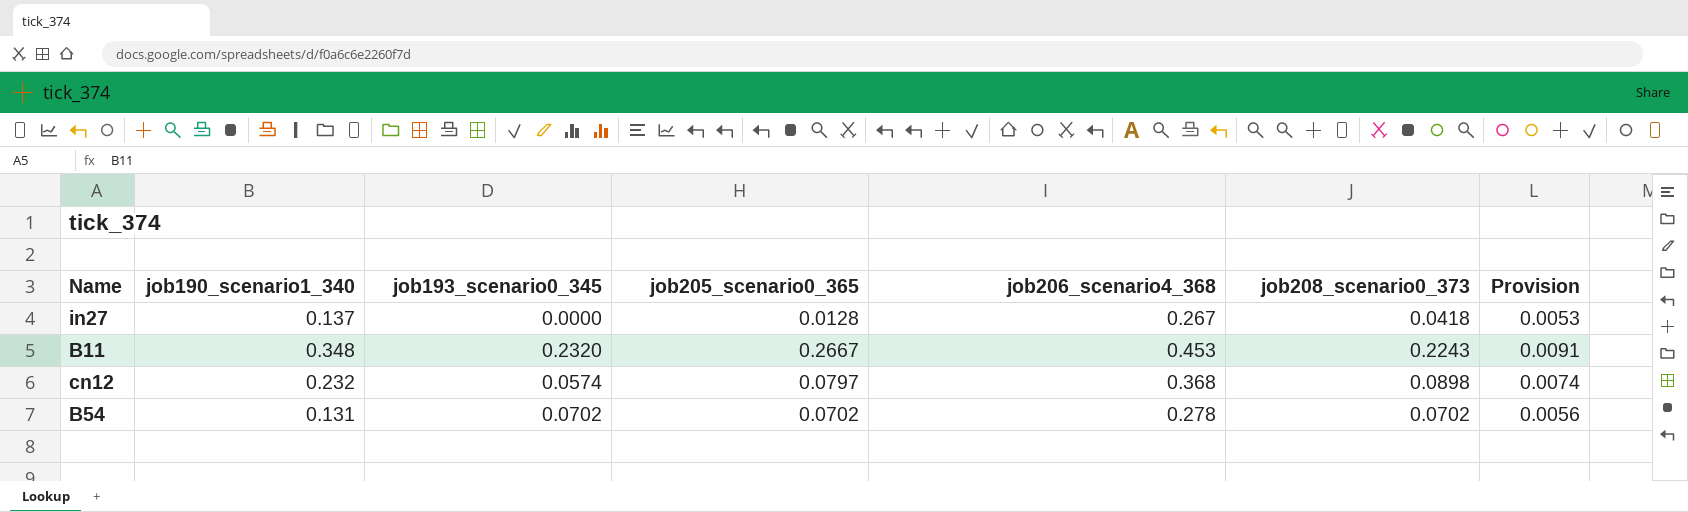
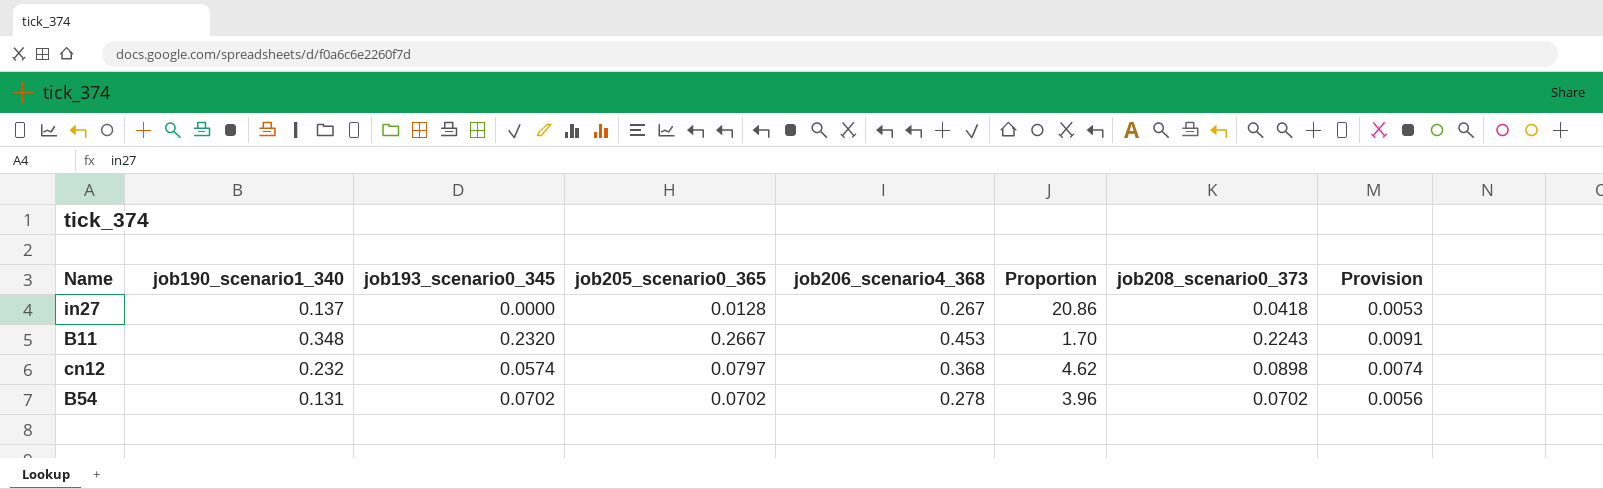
column Proportion | formula: none -> [job206_scenario4_368] / [job205_scenario0_365]

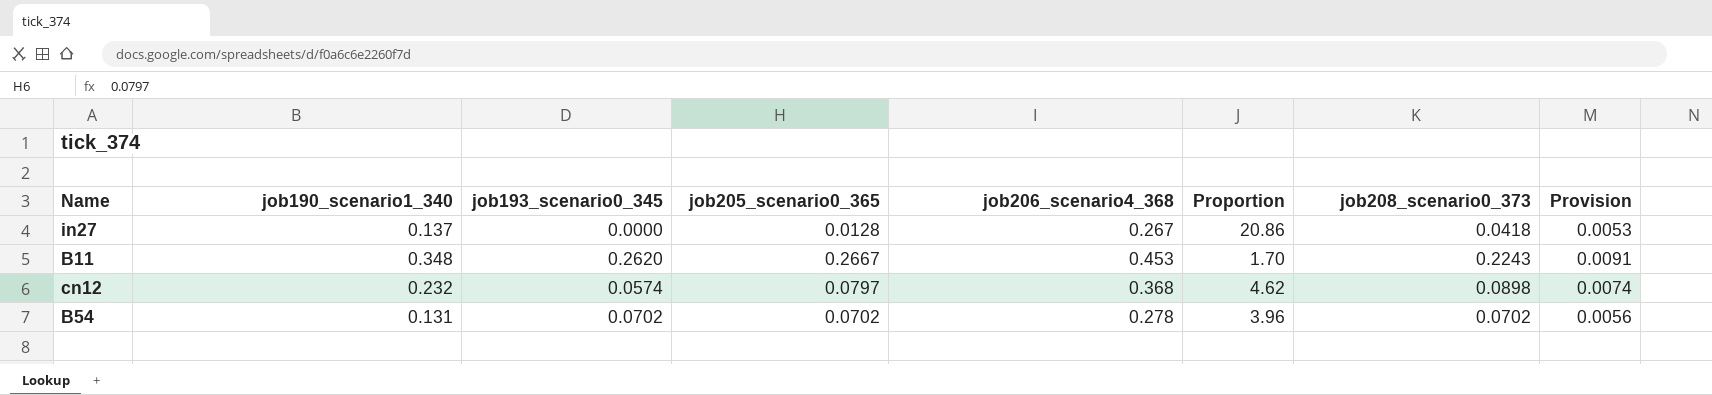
B11 | job193_scenario0_345: 0.2320 -> 0.2620

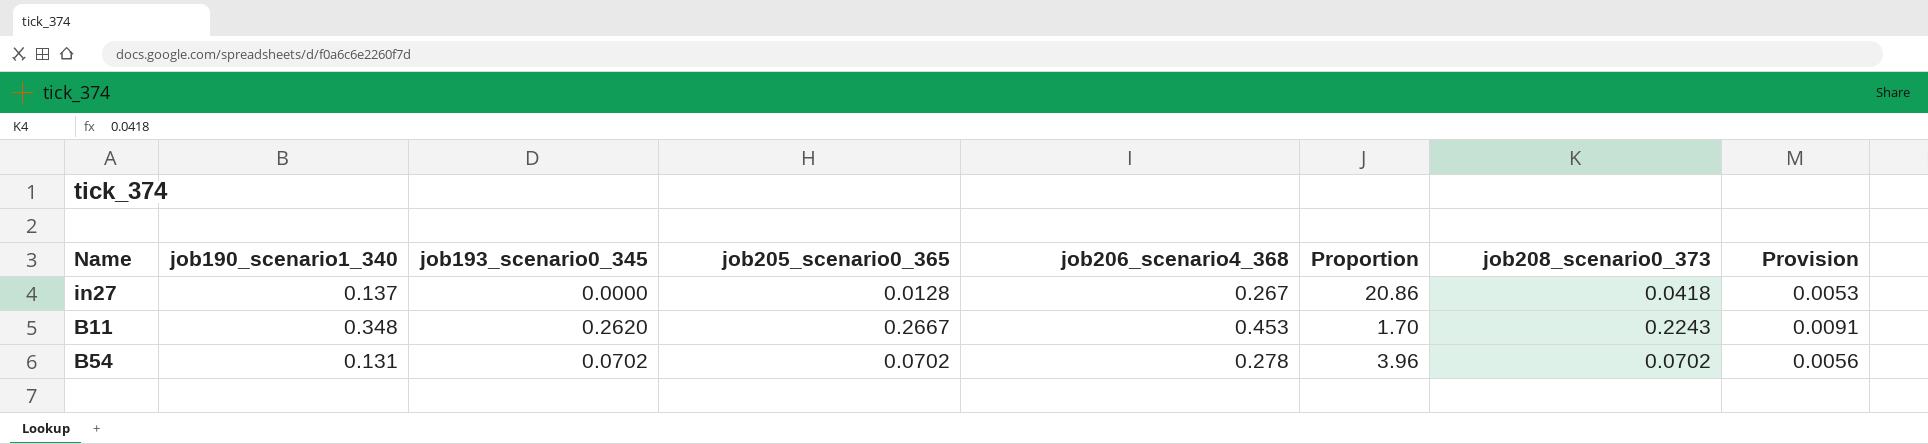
row cn12: 0.232 | 0.0574 | 0.0797 | 0.368 | 4.62 | 0.0898 | 0.0074 -> none

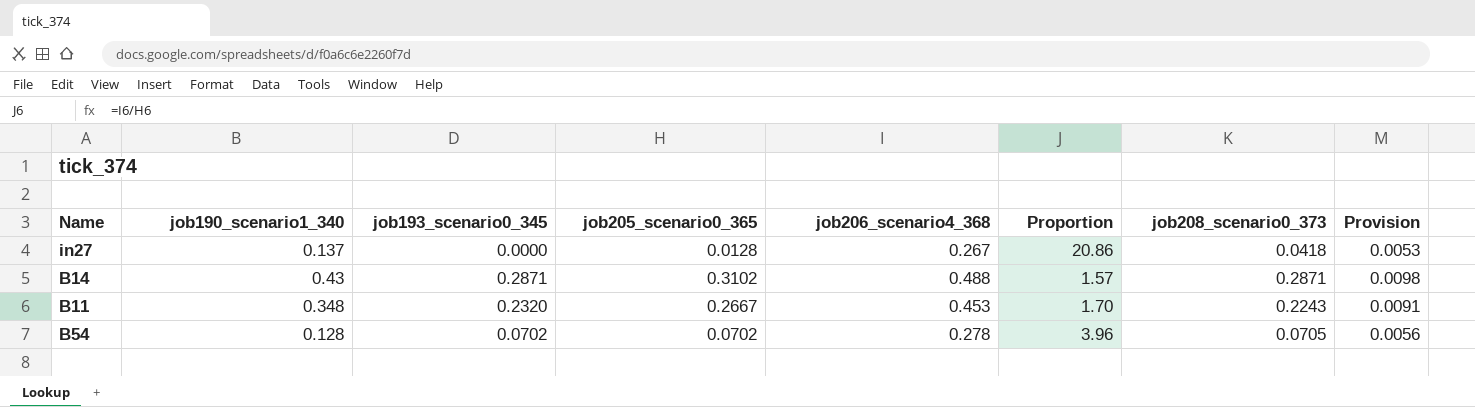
row B14: none -> 0.43 | 0.2871 | 0.3102 | 0.488 | 1.57 | 0.2871 | 0.0098
B11 | job193_scenario0_345: 0.2620 -> 0.2320
B54 | job190_scenario1_340: 0.131 -> 0.128
B54 | job208_scenario0_373: 0.0702 -> 0.0705

